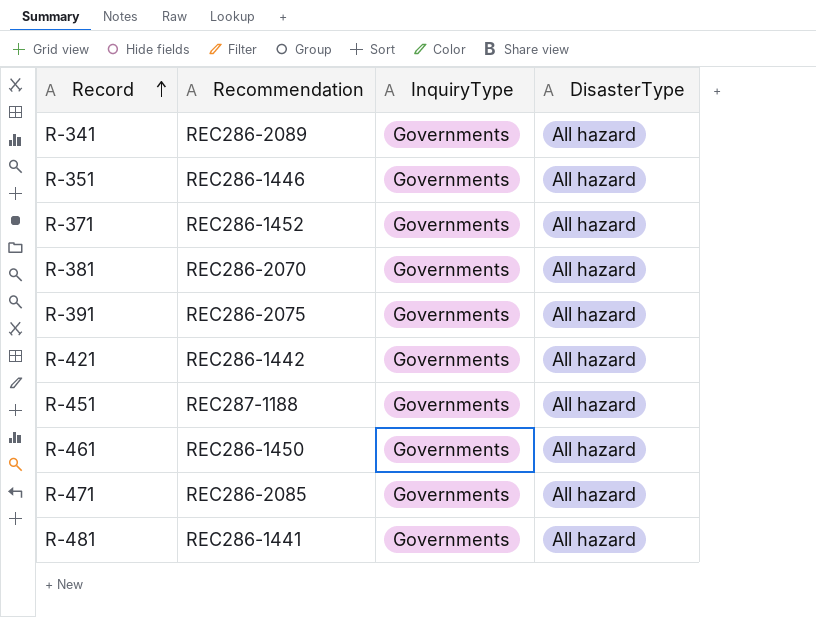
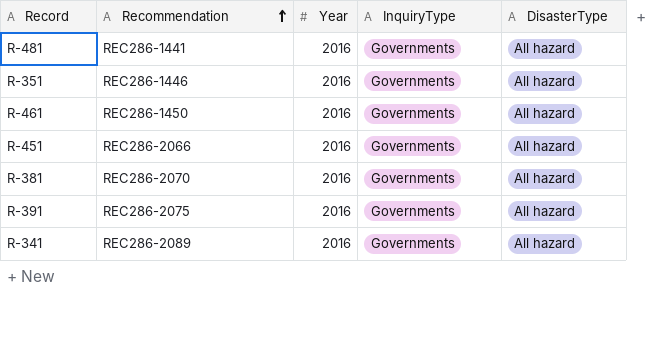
row order: Record ascending -> Recommendation ascending
column Year | position: none -> 3
row R-371: REC286-1452 | Governments | All hazard -> none
row R-421: REC286-1442 | Governments | All hazard -> none
row R-471: REC286-2085 | Governments | All hazard -> none
R-451 | Recommendation: REC287-1188 -> REC286-2066

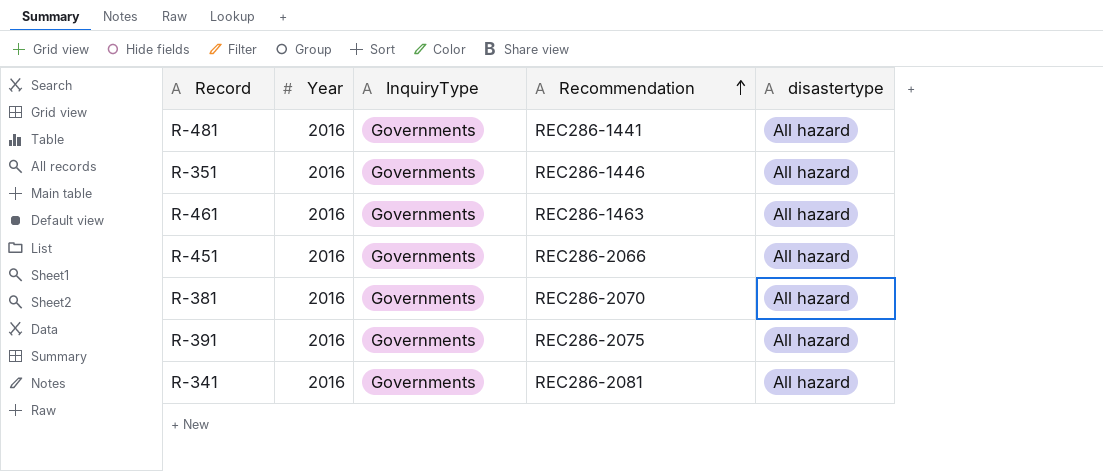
column Recommendation | position: 2 -> 4
column name: DisasterType -> disastertype
R-461 | Recommendation: REC286-1450 -> REC286-1463
R-341 | Recommendation: REC286-2089 -> REC286-2081

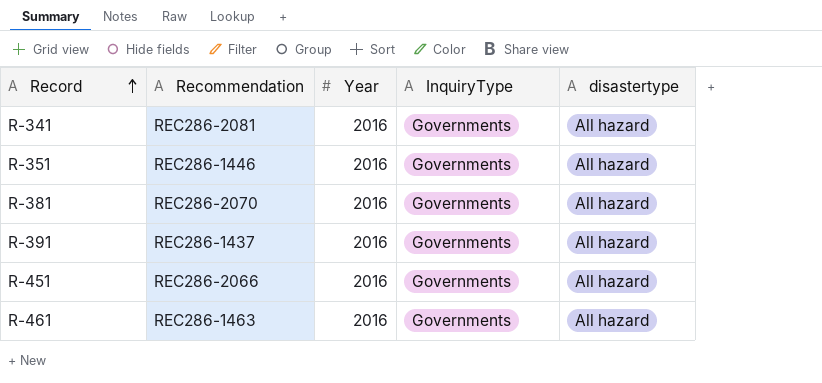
row order: Recommendation ascending -> Record ascending
column Recommendation | position: 4 -> 2
row R-481: 2016 | Governments | REC286-1441 | All hazard -> none
R-391 | Recommendation: REC286-2075 -> REC286-1437

